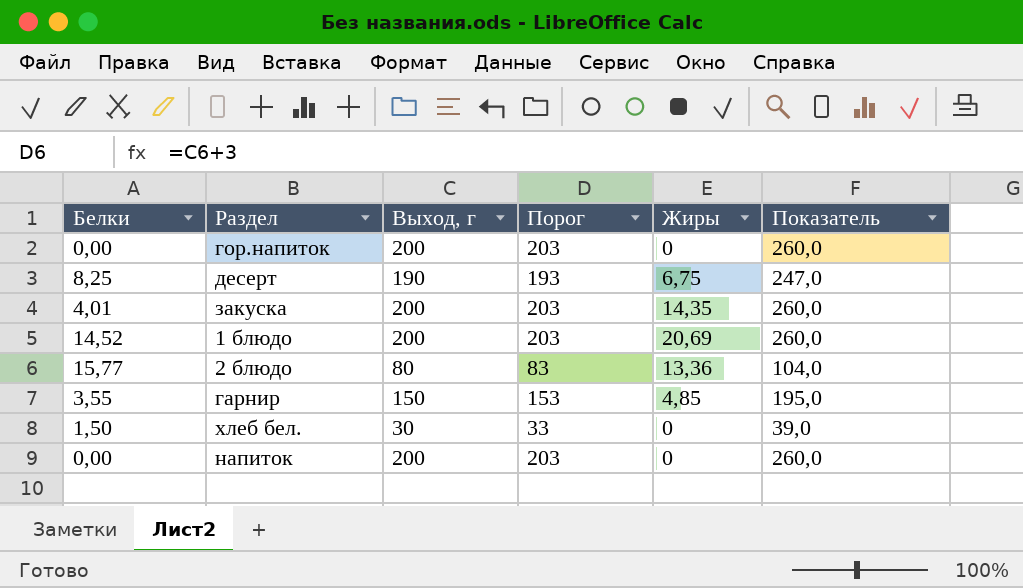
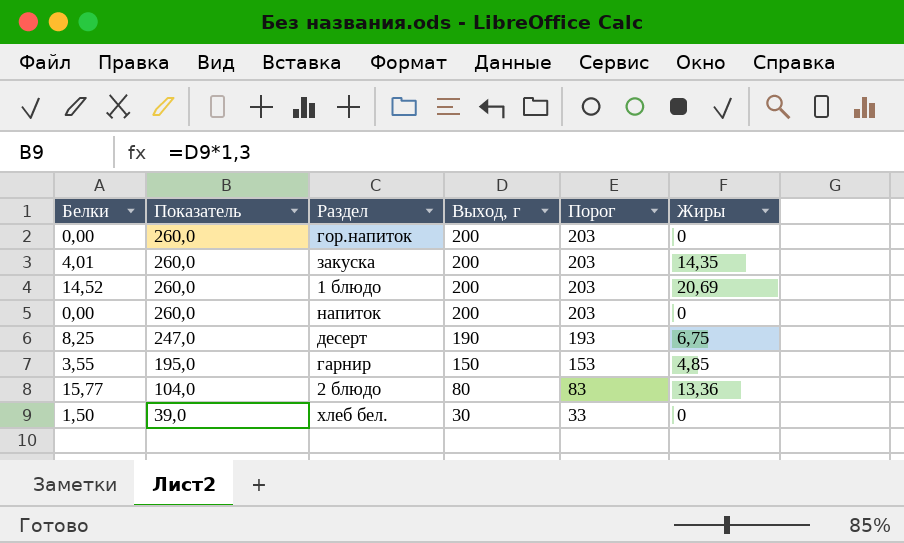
row order: none -> Показатель descending
column Показатель | position: 6 -> 2

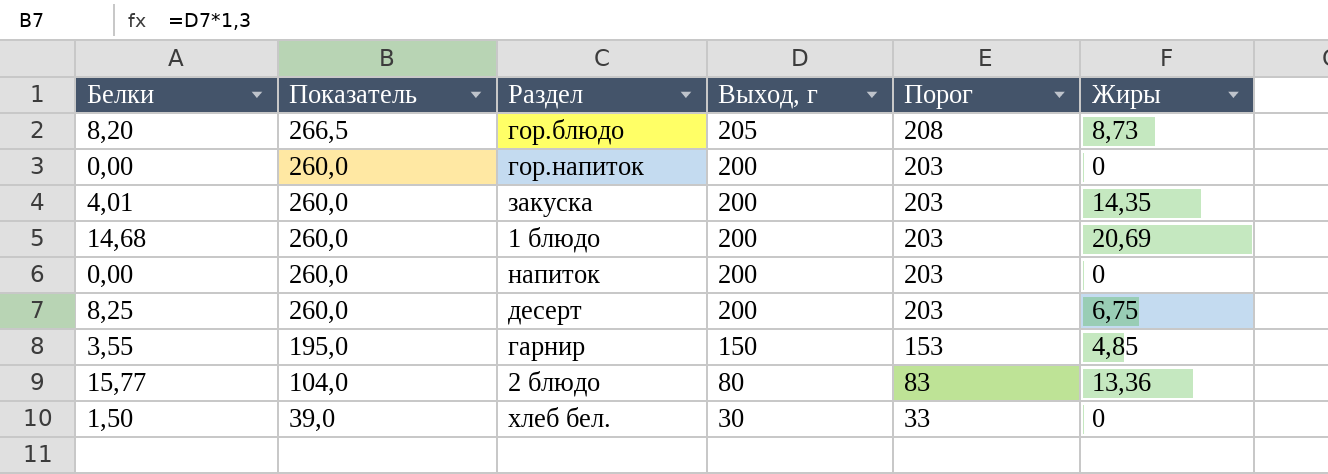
row гор.блюдо: none -> 8,20 | 266,5 | 205 | 208 | 8,73
1 блюдо | Белки: 14,52 -> 14,68
десерт | Показатель: 247,0 -> 260,0
десерт | Выход, г: 190 -> 200
десерт | Порог: 193 -> 203

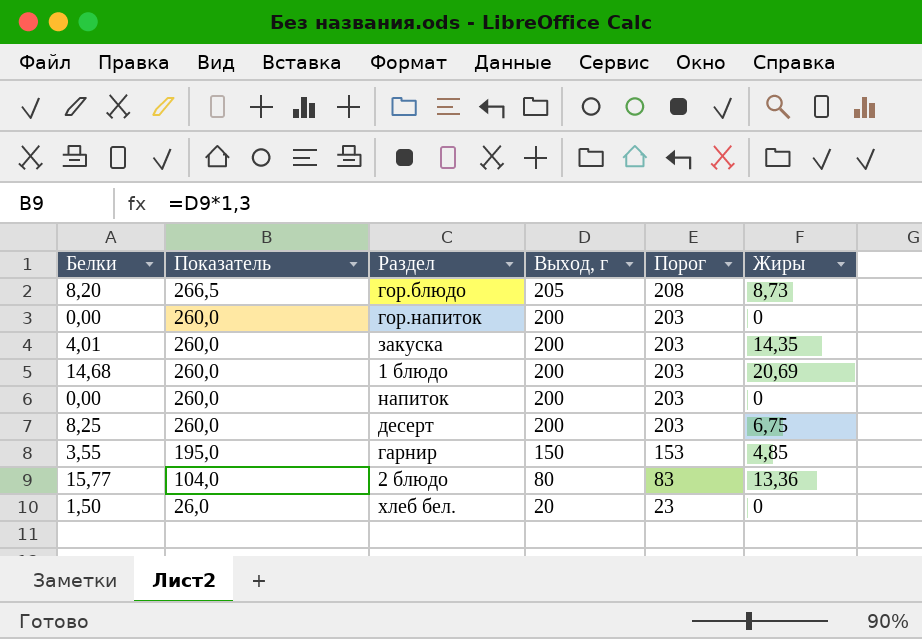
хлеб бел. | Показатель: 39,0 -> 26,0
хлеб бел. | Выход, г: 30 -> 20
хлеб бел. | Порог: 33 -> 23

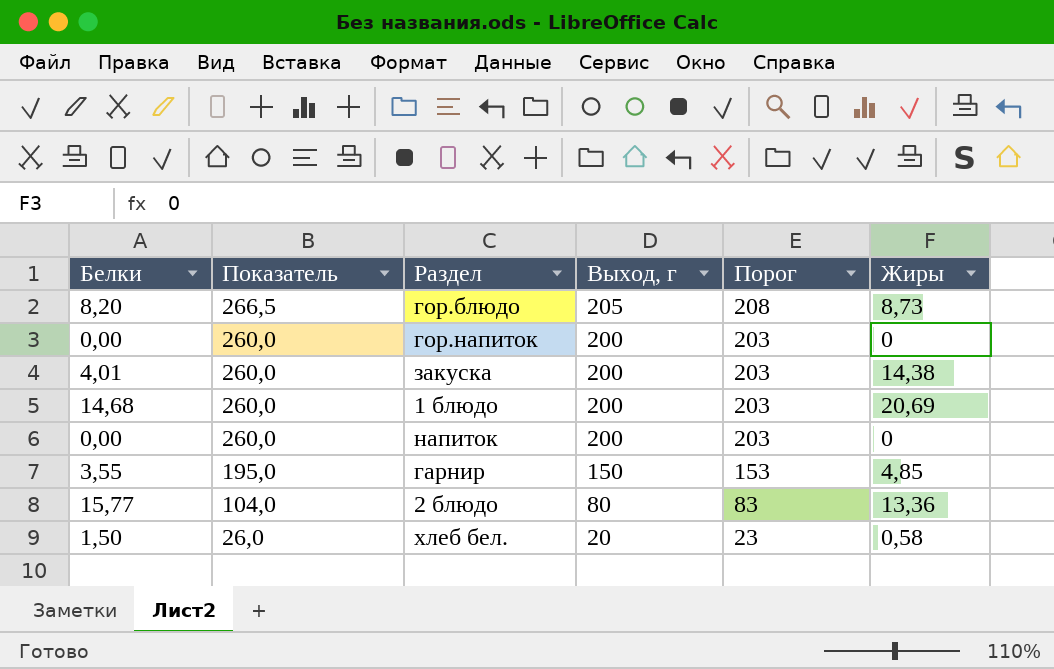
row десерт: 8,25 | 260,0 | 200 | 203 | 6,75 -> none
закуска | Жиры: 14,35 -> 14,38
хлеб бел. | Жиры: 0 -> 0,58

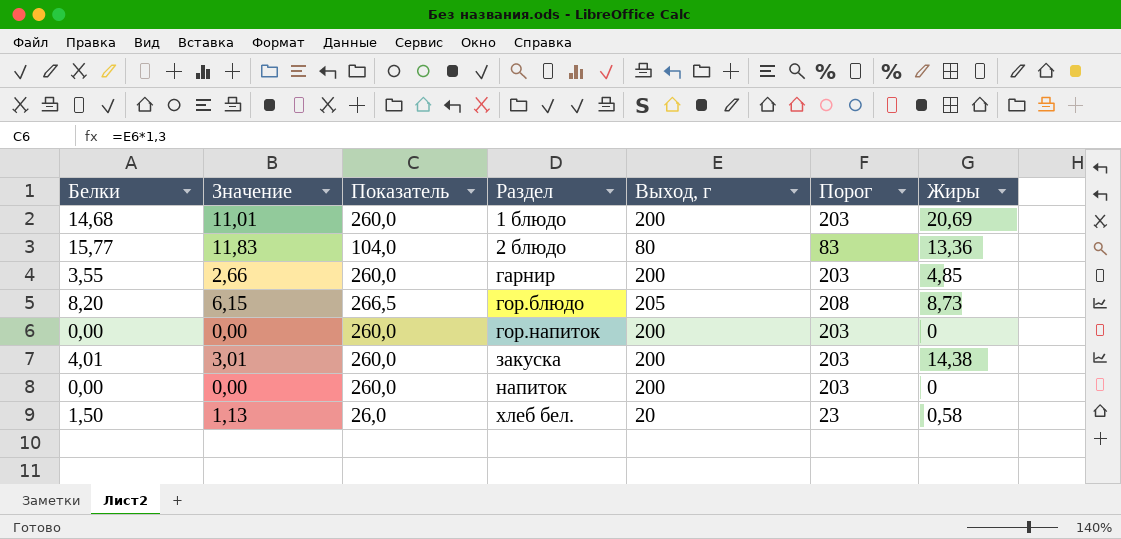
row order: Показатель descending -> Раздел ascending
column Значение | formula: none -> [Белки] * 0,75
гарнир | Показатель: 195,0 -> 260,0
гарнир | Выход, г: 150 -> 200
гарнир | Порог: 153 -> 203

